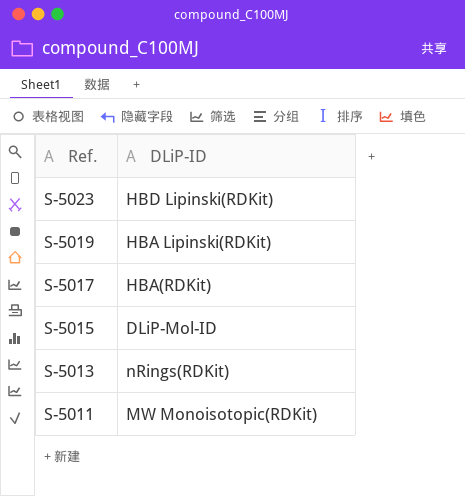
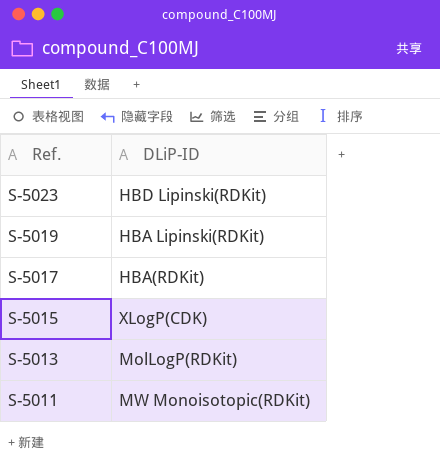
S-5015 | DLiP-ID: DLiP-Mol-ID -> XLogP(CDK)
S-5013 | DLiP-ID: nRings(RDKit) -> MolLogP(RDKit)

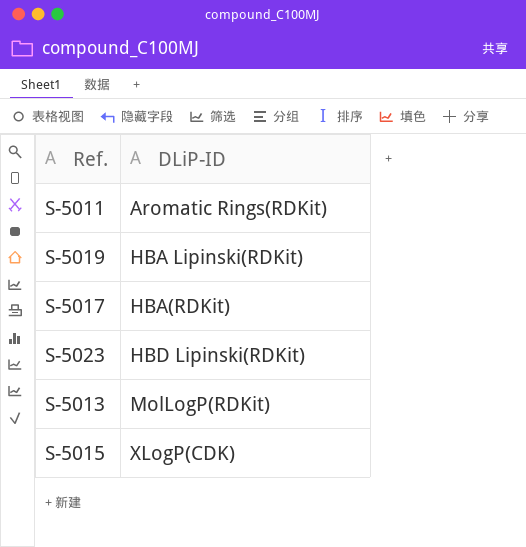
row order: Ref. descending -> DLiP-ID ascending
S-5011 | DLiP-ID: MW Monoisotopic(RDKit) -> Aromatic Rings(RDKit)

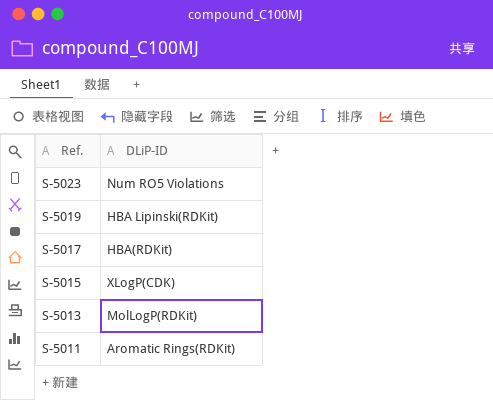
row order: DLiP-ID ascending -> Ref. descending
S-5023 | DLiP-ID: HBD Lipinski(RDKit) -> Num RO5 Violations

